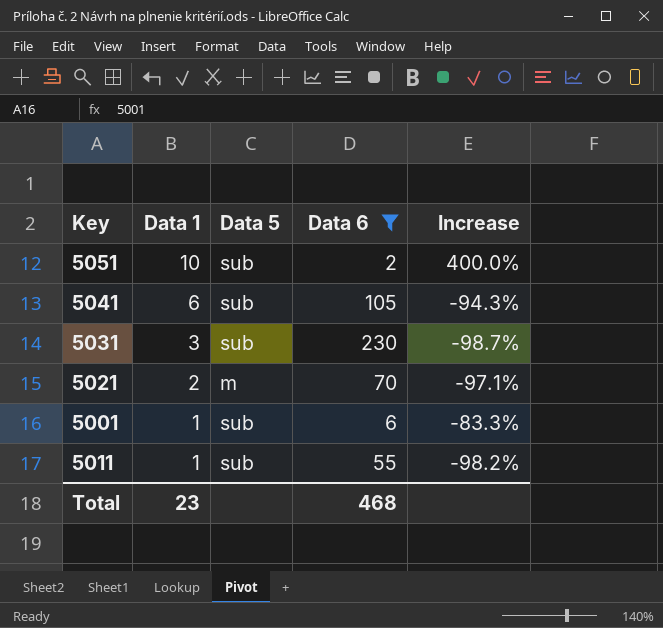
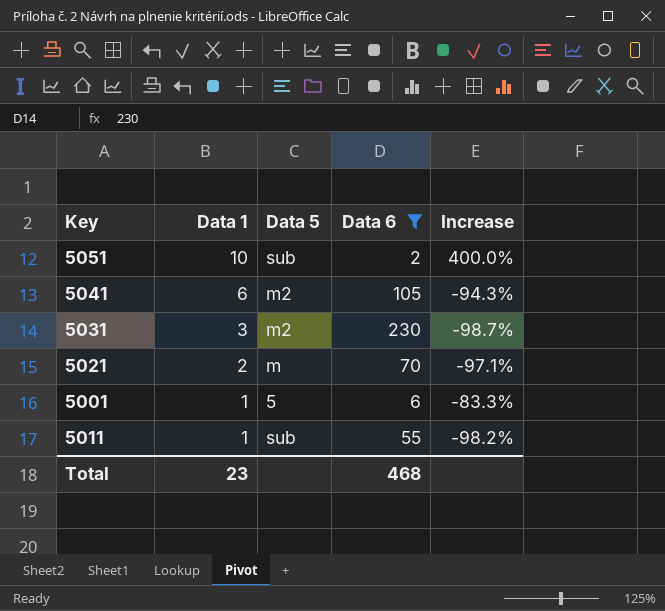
5041 | Data 5: sub -> m2
5031 | Data 5: sub -> m2
5001 | Data 5: sub -> 5

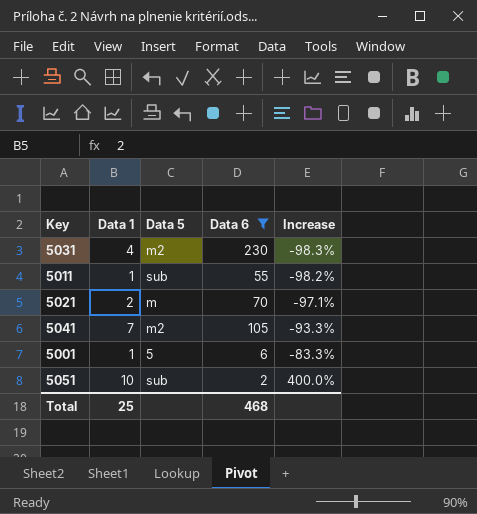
row order: Data 1 descending -> Increase ascending
5031 | Data 1: 3 -> 4
5031 | Increase: -98.7% -> -98.3%
5041 | Data 1: 6 -> 7
5041 | Increase: -94.3% -> -93.3%
Total | Data 1: 23 -> 25

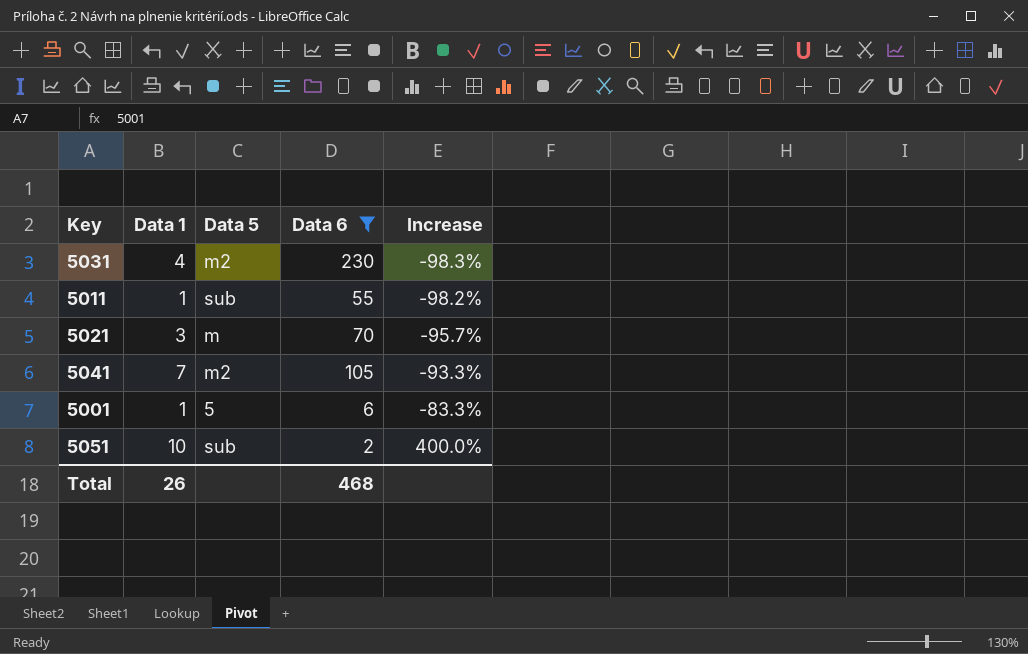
5021 | Data 1: 2 -> 3
5021 | Increase: -97.1% -> -95.7%
Total | Data 1: 25 -> 26

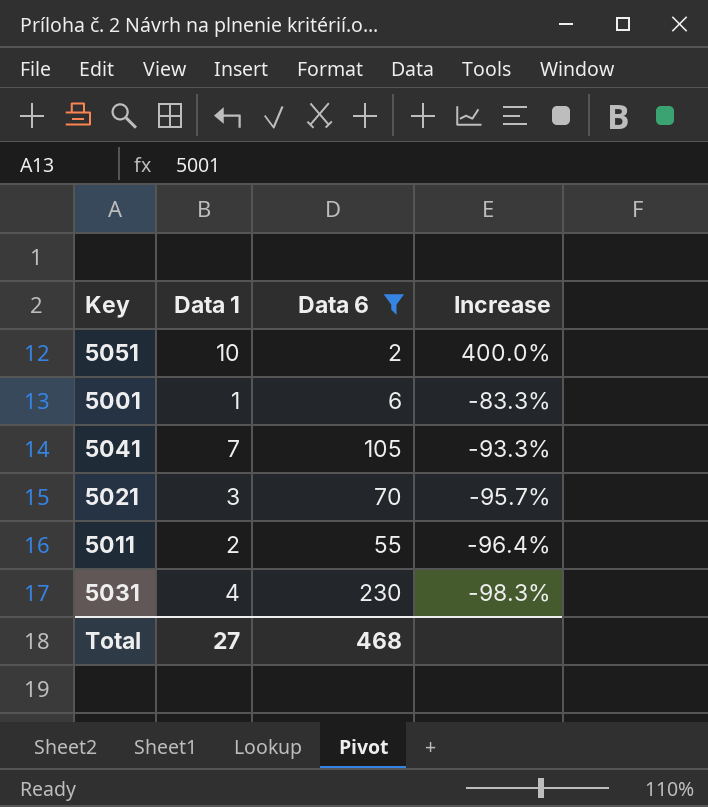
row order: Increase ascending -> Increase descending
column Data 5 | position: 3 -> none
5011 | Data 1: 1 -> 2
5011 | Increase: -98.2% -> -96.4%
Total | Data 1: 26 -> 27

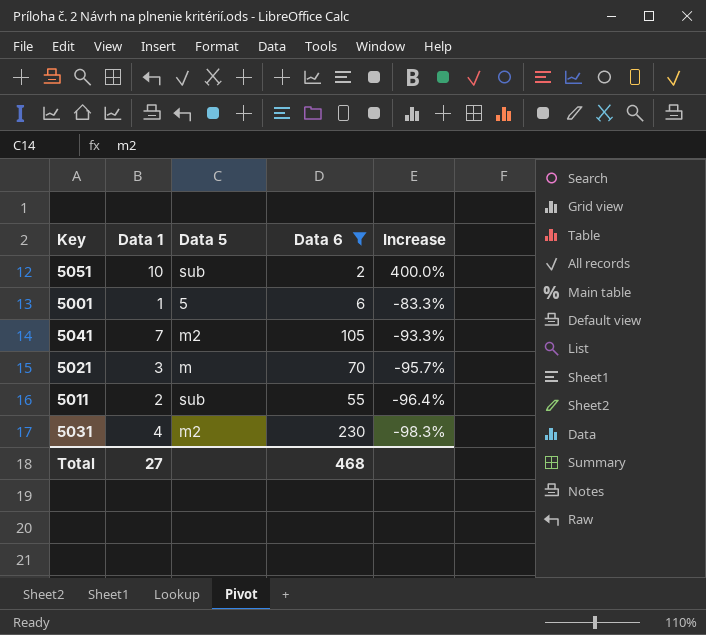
column Data 5 | position: none -> 3

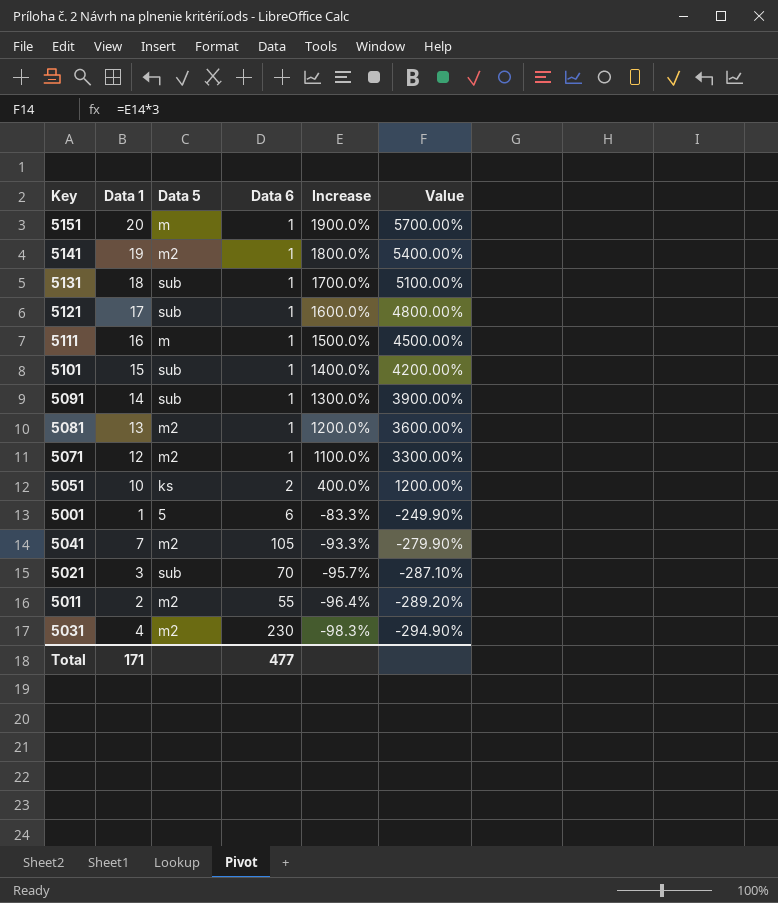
filter: Data 6 != 1 -> none
column Value | formula: none -> [Increase] * 3
5051 | Data 5: sub -> ks
5021 | Data 5: m -> sub
5011 | Data 5: sub -> m2
Total | Data 1: 27 -> 171
Total | Data 6: 468 -> 477

